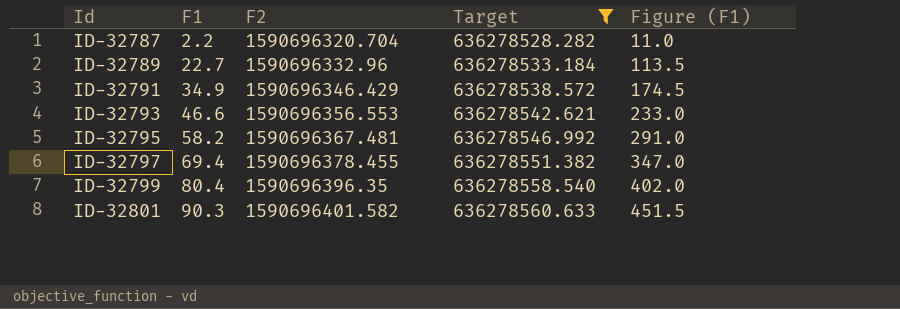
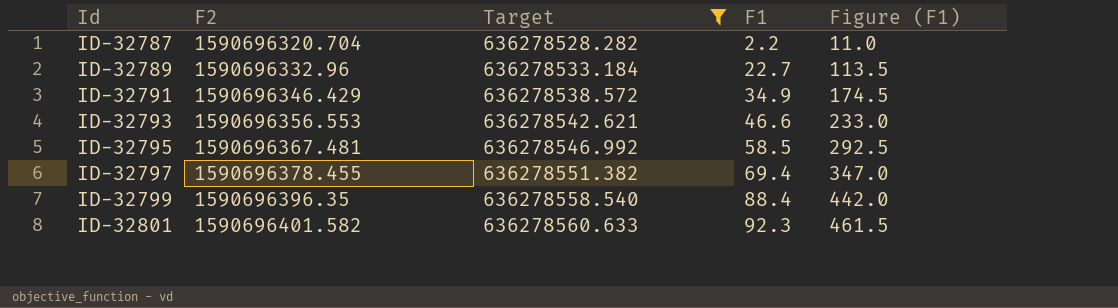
column F1 | position: 2 -> 4
ID-32795 | F1: 58.2 -> 58.5
ID-32795 | Figure (F1): 291.0 -> 292.5
ID-32799 | F1: 80.4 -> 88.4
ID-32799 | Figure (F1): 402.0 -> 442.0
ID-32801 | F1: 90.3 -> 92.3
ID-32801 | Figure (F1): 451.5 -> 461.5

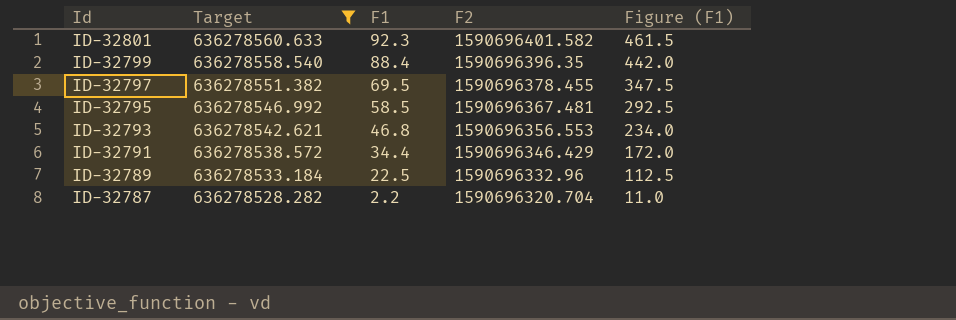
row order: Id ascending -> Id descending
column F2 | position: 2 -> 4
ID-32797 | F1: 69.4 -> 69.5
ID-32797 | Figure (F1): 347.0 -> 347.5
ID-32793 | F1: 46.6 -> 46.8
ID-32793 | Figure (F1): 233.0 -> 234.0
ID-32791 | F1: 34.9 -> 34.4
ID-32791 | Figure (F1): 174.5 -> 172.0
ID-32789 | F1: 22.7 -> 22.5
ID-32789 | Figure (F1): 113.5 -> 112.5

